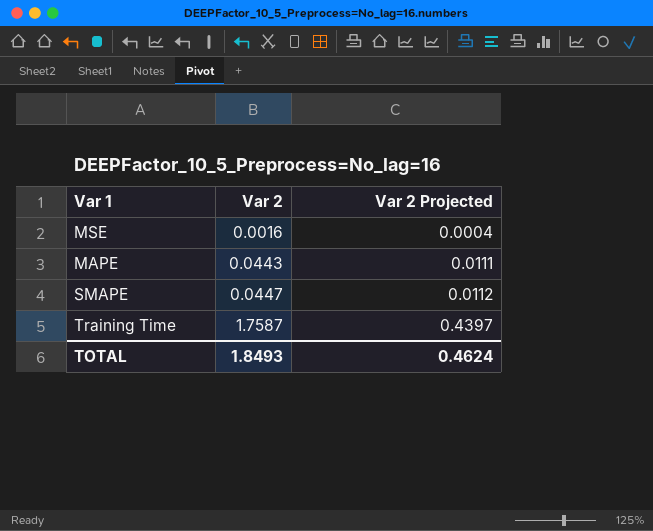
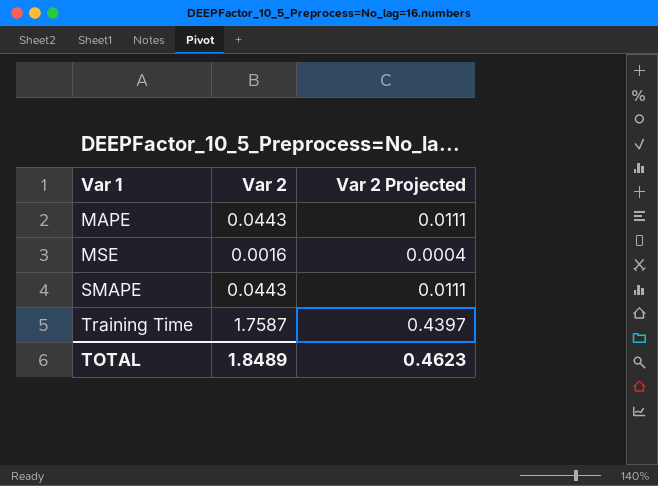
row order: Var 2 ascending -> Var 1 ascending
SMAPE | Var 2: 0.0447 -> 0.0443
SMAPE | Var 2 Projected: 0.0112 -> 0.0111
TOTAL | Var 2: 1.8493 -> 1.8489
TOTAL | Var 2 Projected: 0.4624 -> 0.4623

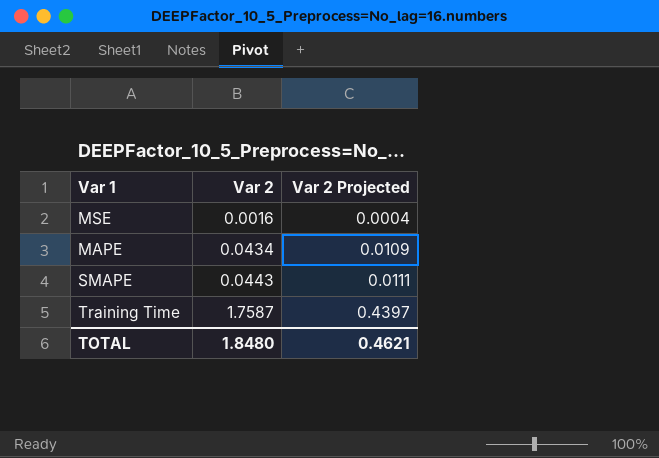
row order: Var 1 ascending -> Var 2 ascending
MAPE | Var 2: 0.0443 -> 0.0434
MAPE | Var 2 Projected: 0.0111 -> 0.0109
TOTAL | Var 2: 1.8489 -> 1.8480
TOTAL | Var 2 Projected: 0.4623 -> 0.4621

